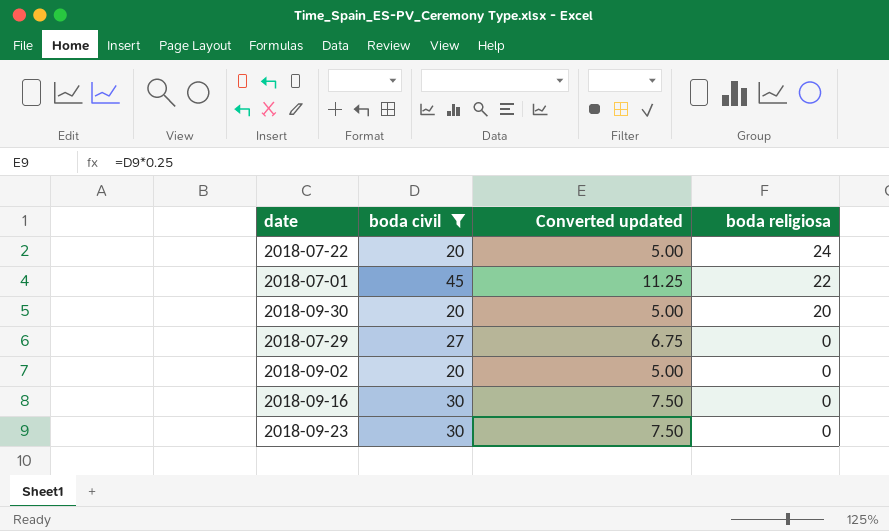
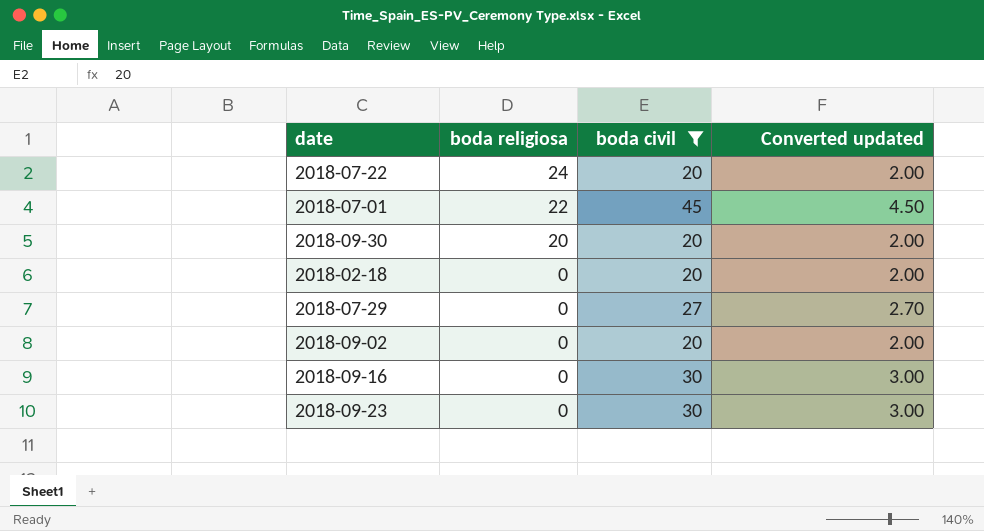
column boda religiosa | position: 4 -> 2
column Converted updated | formula: [boda civil] * 0.25 -> [boda civil] * 0.1
row 2018-02-18: none -> 0 | 20 | 2.00

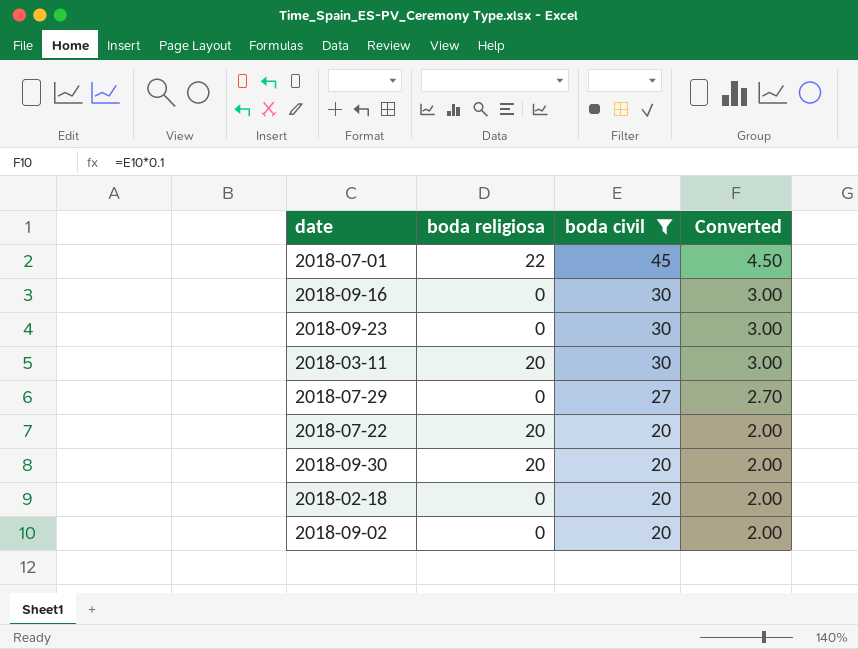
row order: boda religiosa descending -> boda civil descending
column name: Converted updated -> Converted
row 2018-03-11: none -> 20 | 30 | 3.00
2018-07-22 | boda religiosa: 24 -> 20

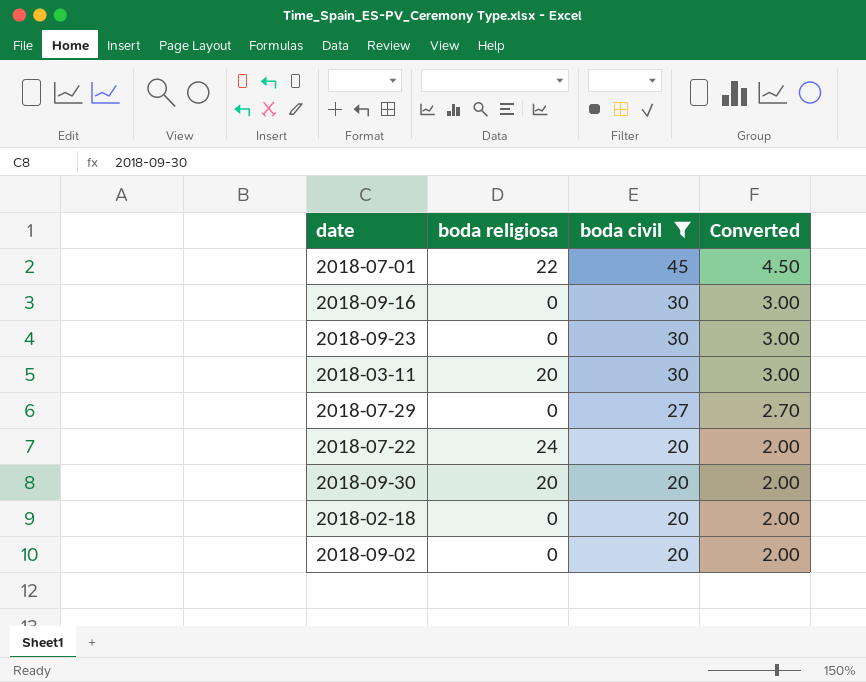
2018-07-22 | boda religiosa: 20 -> 24

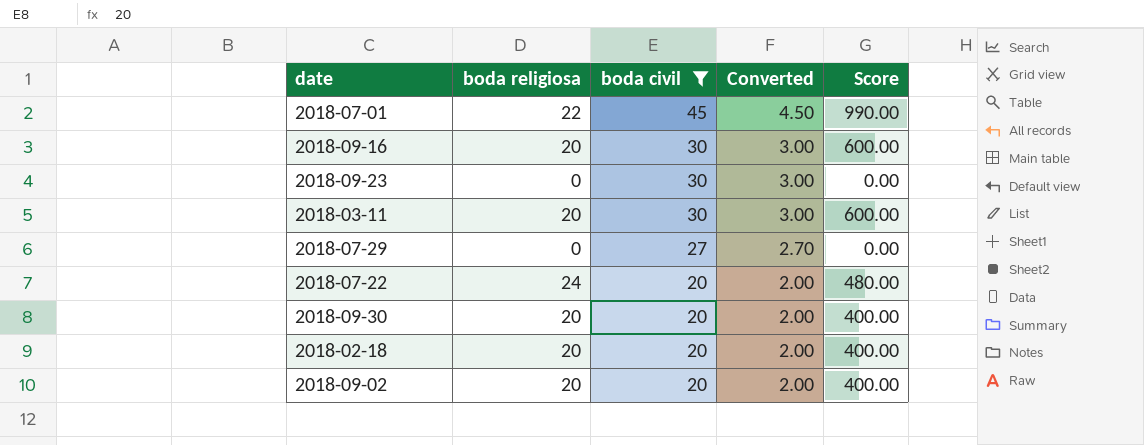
column Score | formula: none -> [boda religiosa] * [boda civil]
2018-09-16 | boda religiosa: 0 -> 20
2018-02-18 | boda religiosa: 0 -> 20
2018-09-02 | boda religiosa: 0 -> 20

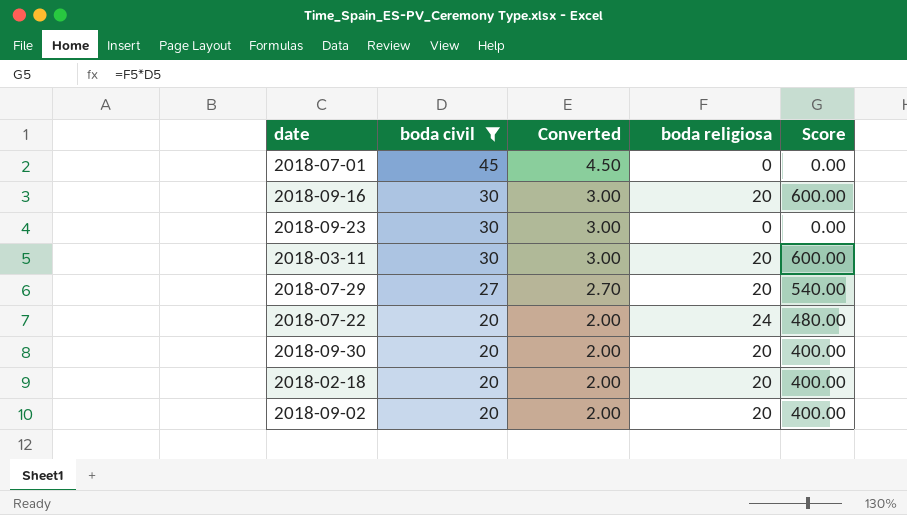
column boda religiosa | position: 2 -> 4
2018-07-01 | boda religiosa: 22 -> 0
2018-07-01 | Score: 990.00 -> 0.00
2018-07-29 | boda religiosa: 0 -> 20
2018-07-29 | Score: 0.00 -> 540.00

